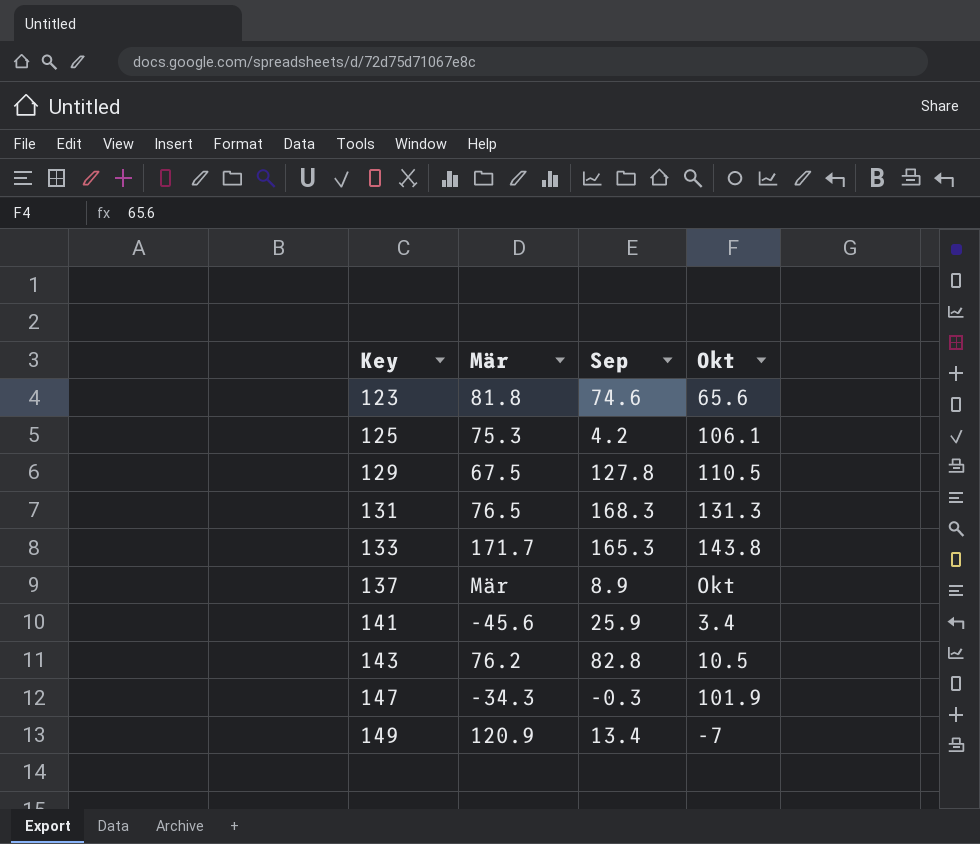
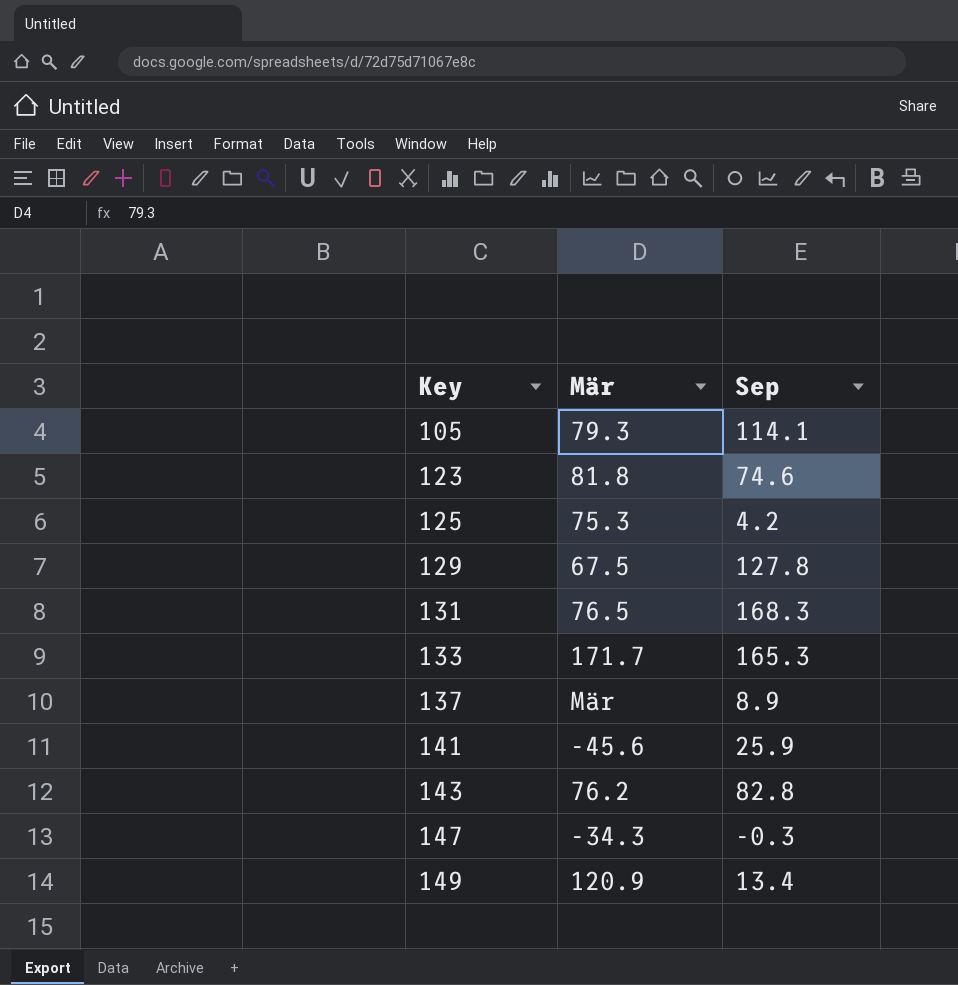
column Okt | position: 4 -> none
row 105: none -> 79.3 | 114.1

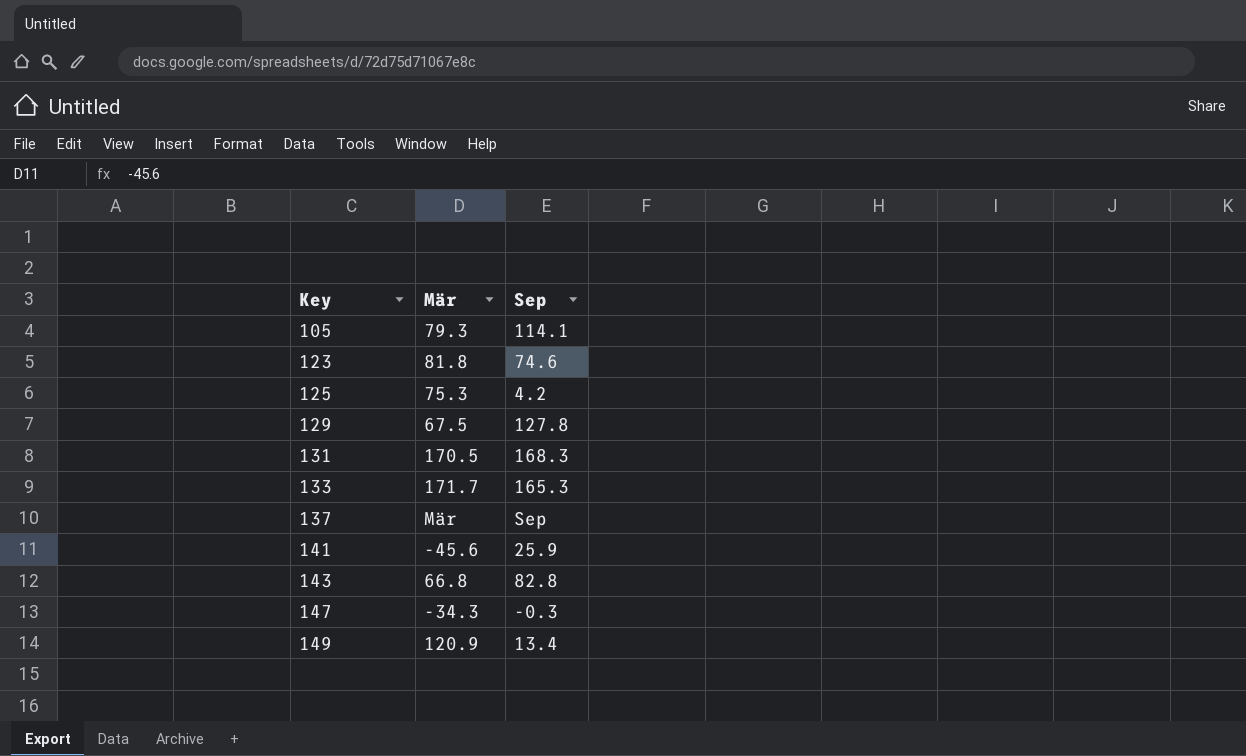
131 | Mär: 76.5 -> 170.5
137 | Sep: 8.9 -> Sep
143 | Mär: 76.2 -> 66.8

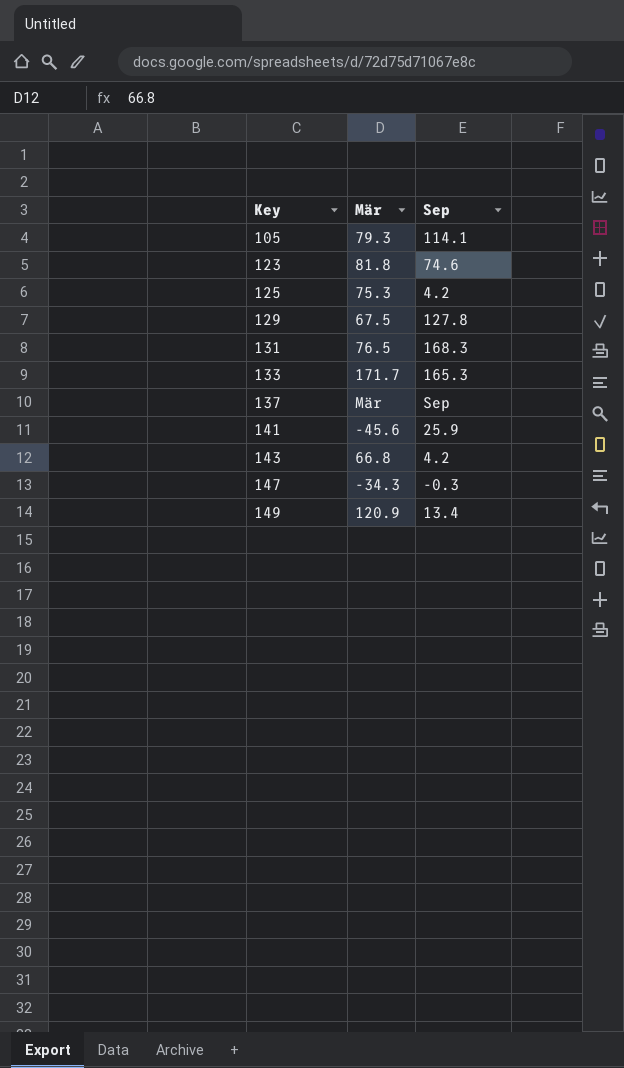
131 | Mär: 170.5 -> 76.5
143 | Sep: 82.8 -> 4.2

